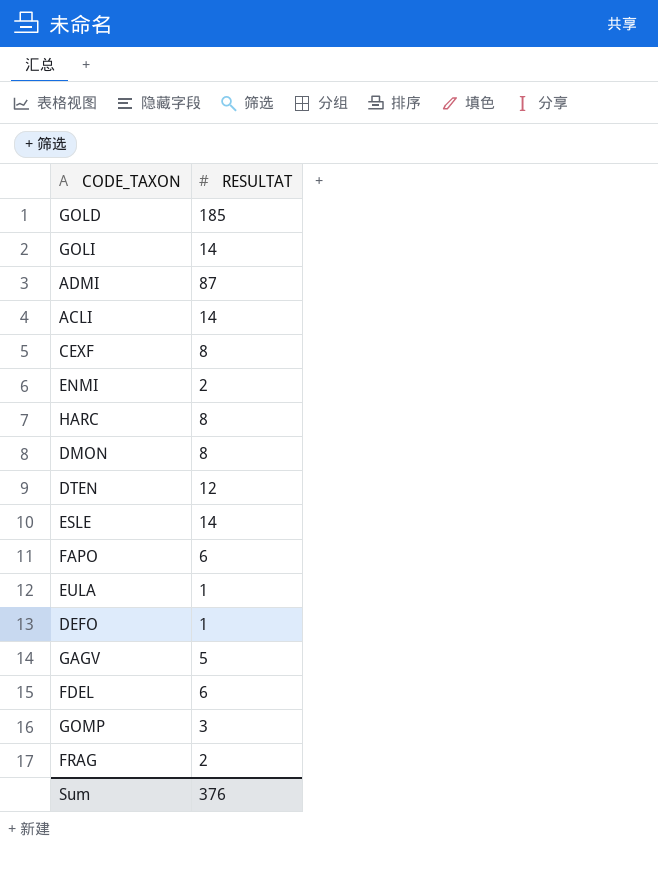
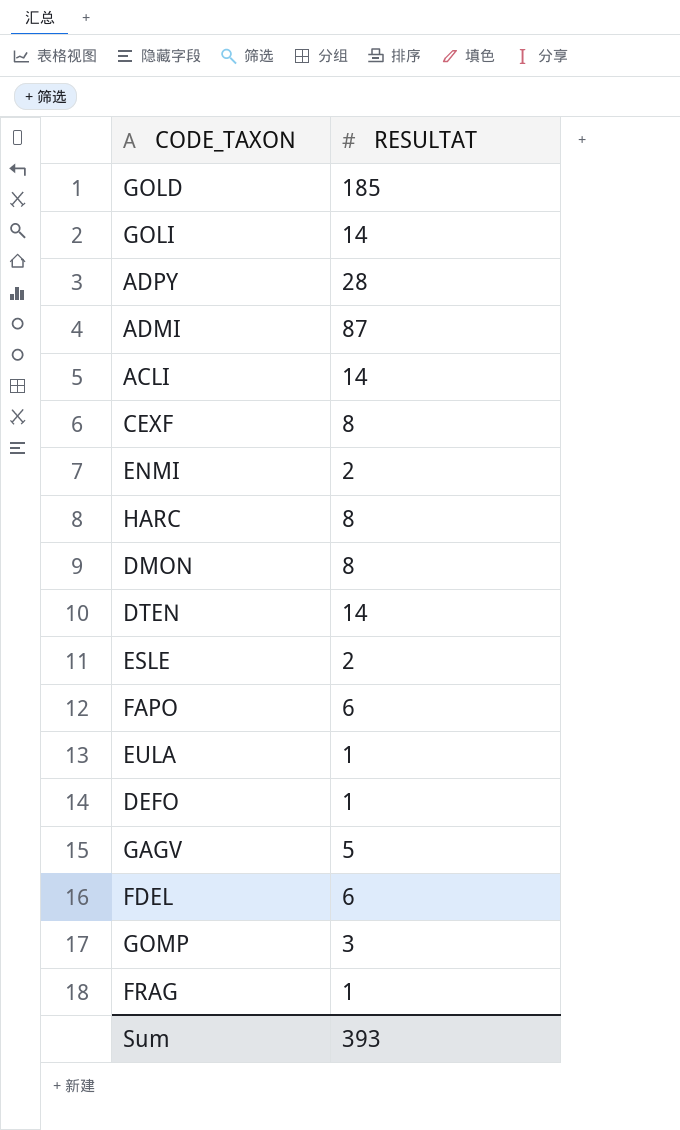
row ADPY: none -> 28
DTEN | RESULTAT: 12 -> 14
ESLE | RESULTAT: 14 -> 2
FRAG | RESULTAT: 2 -> 1
Sum | RESULTAT: 376 -> 393

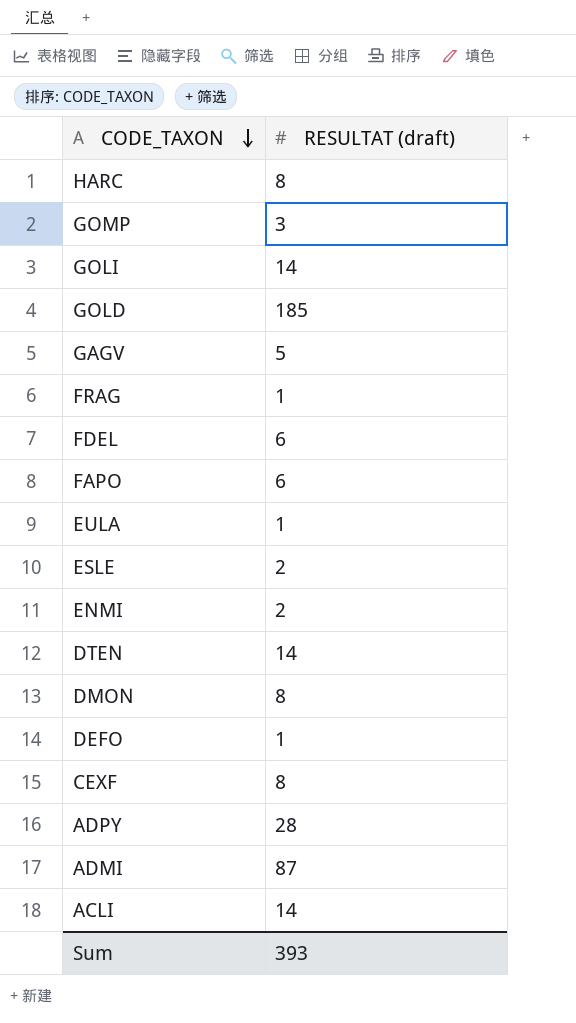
row order: none -> CODE_TAXON descending
column name: RESULTAT -> RESULTAT (draft)

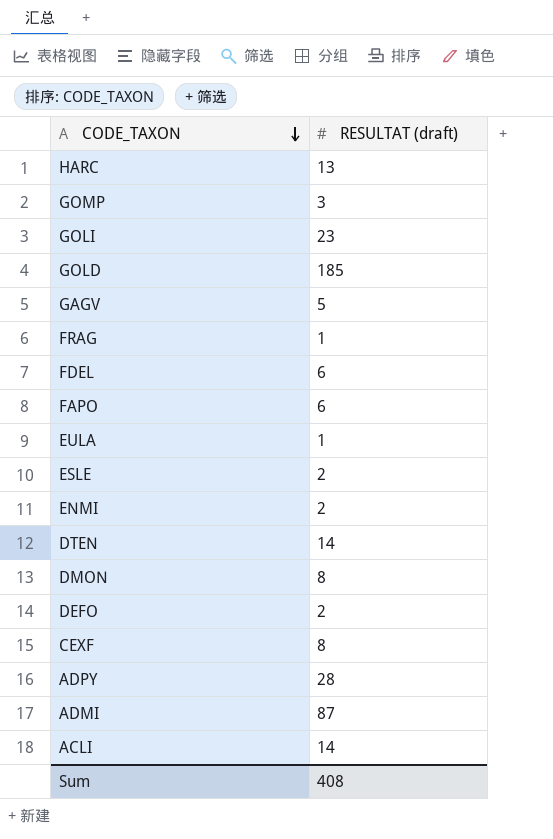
HARC | RESULTAT (draft): 8 -> 13
GOLI | RESULTAT (draft): 14 -> 23
DEFO | RESULTAT (draft): 1 -> 2
Sum | RESULTAT (draft): 393 -> 408

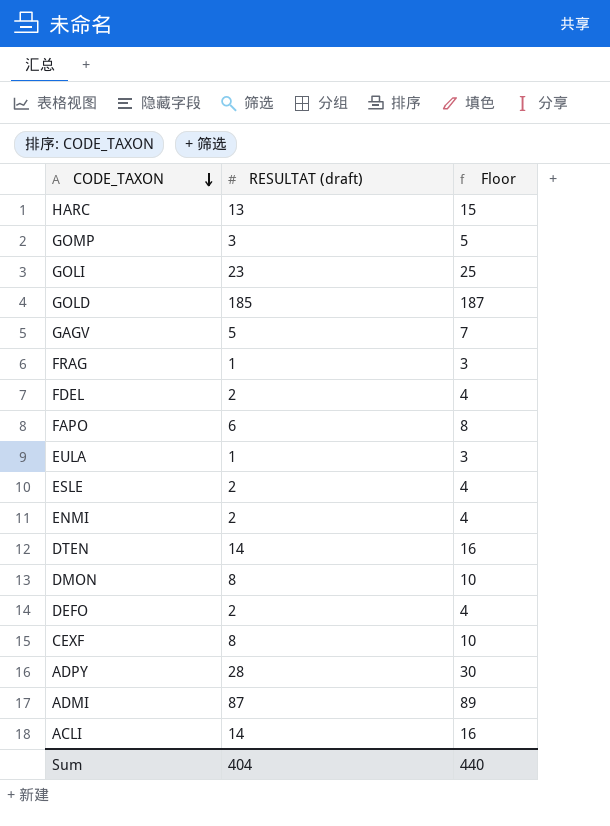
column Floor | formula: none -> [RESULTAT (draft)] + 2
FDEL | RESULTAT (draft): 6 -> 2
Sum | RESULTAT (draft): 408 -> 404

